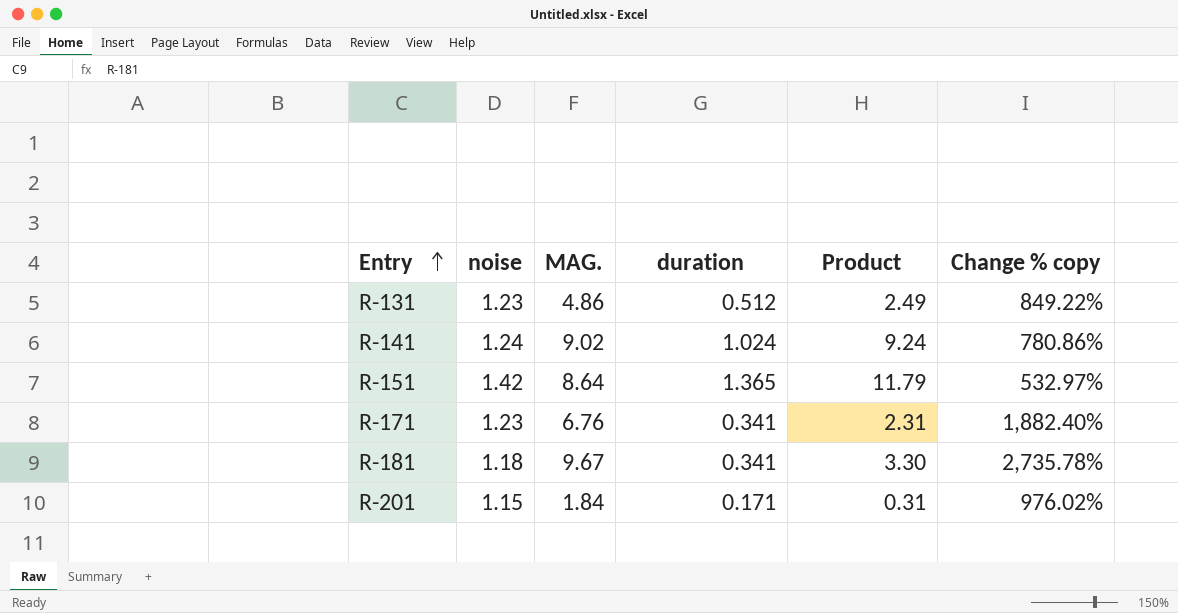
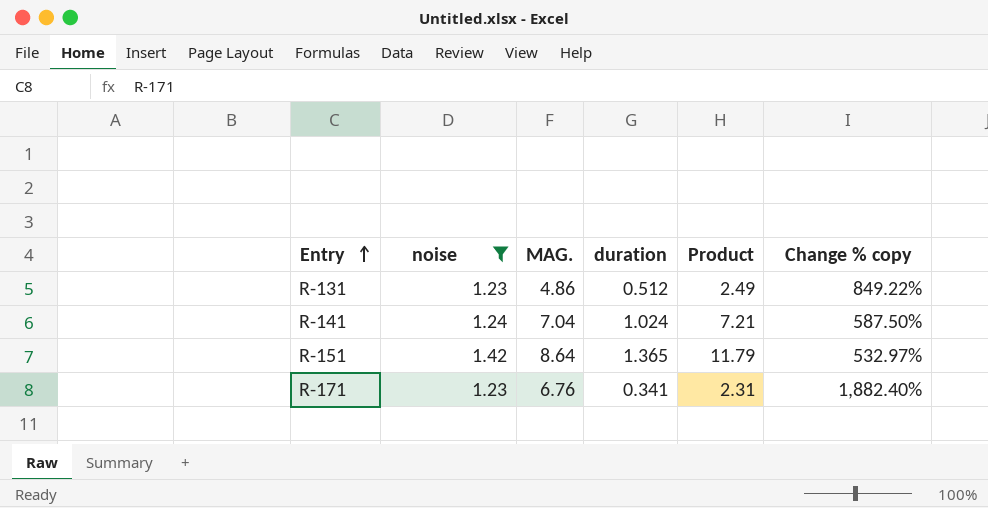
filter: none -> noise >= 1.23
R-141 | MAG.: 9.02 -> 7.04
R-141 | Product: 9.24 -> 7.21
R-141 | Change % copy: 780.86% -> 587.50%

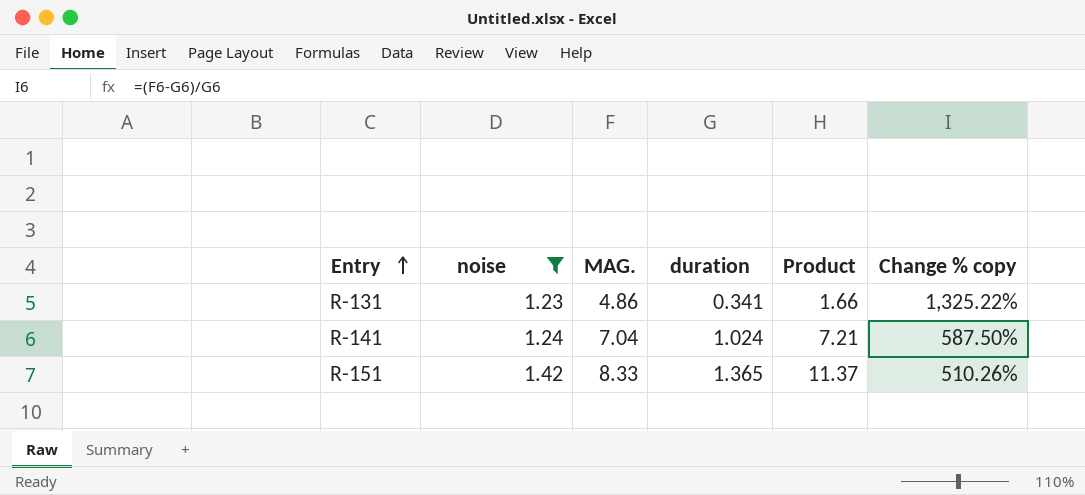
row R-171: 1.23 | 6.76 | 0.341 | 2.31 | 1,882.40% -> none
R-131 | duration: 0.512 -> 0.341
R-131 | Product: 2.49 -> 1.66
R-131 | Change % copy: 849.22% -> 1,325.22%
R-151 | MAG.: 8.64 -> 8.33
R-151 | Product: 11.79 -> 11.37
R-151 | Change % copy: 532.97% -> 510.26%

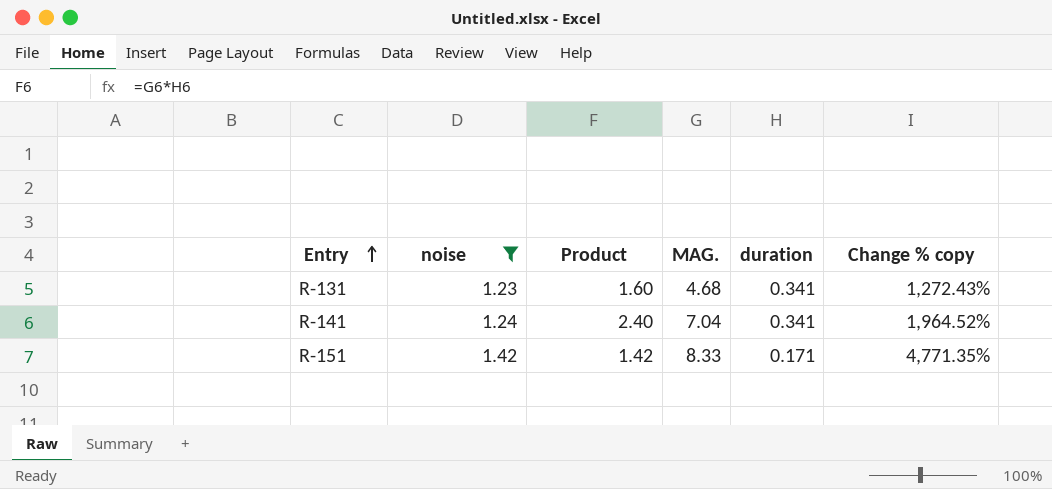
column Product | position: 5 -> 3
R-131 | Product: 1.66 -> 1.60
R-131 | MAG.: 4.86 -> 4.68
R-131 | Change % copy: 1,325.22% -> 1,272.43%
R-141 | Product: 7.21 -> 2.40
R-141 | duration: 1.024 -> 0.341
R-141 | Change % copy: 587.50% -> 1,964.52%
R-151 | Product: 11.37 -> 1.42
R-151 | duration: 1.365 -> 0.171
R-151 | Change % copy: 510.26% -> 4,771.35%

